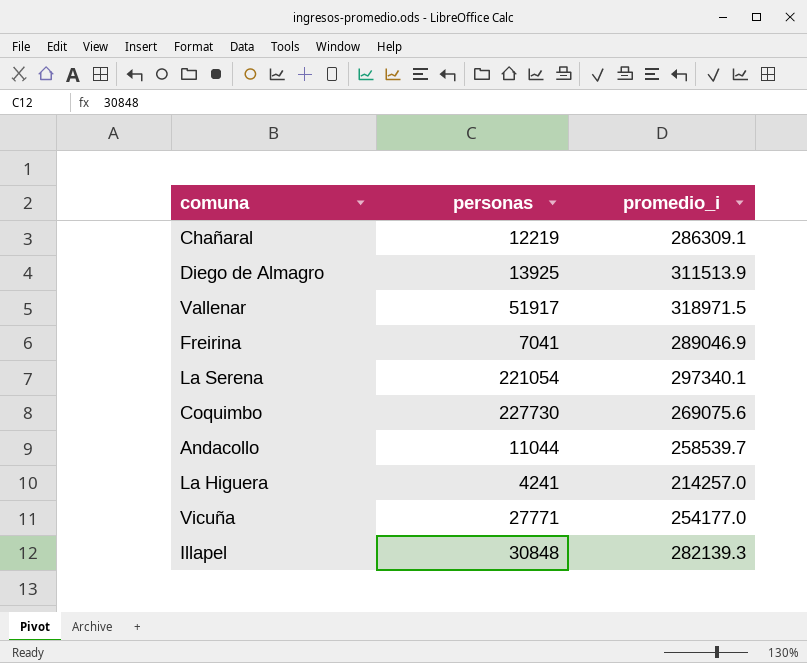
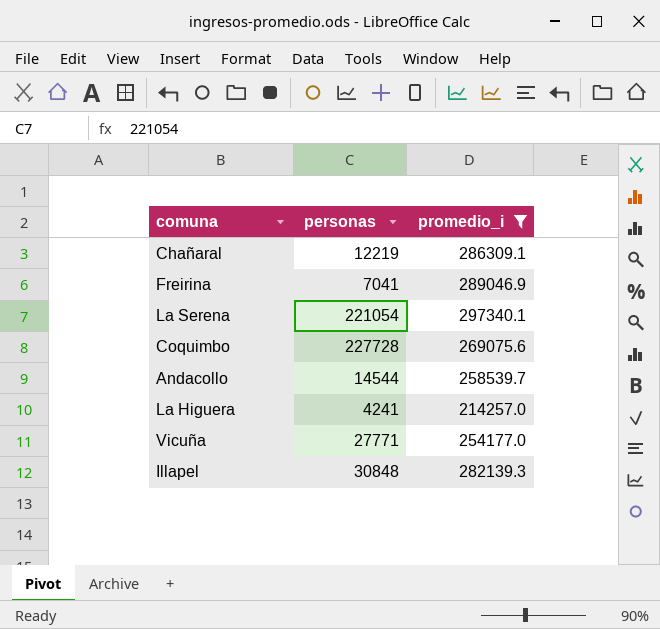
filter: none -> promedio_i <= 297340.1
Coquimbo | personas: 227730 -> 227728
Andacollo | personas: 11044 -> 14544

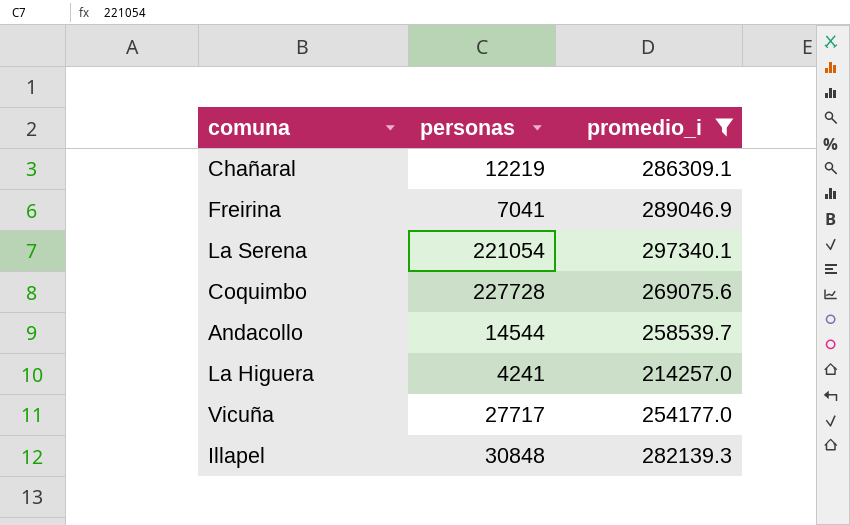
Vicuña | personas: 27771 -> 27717

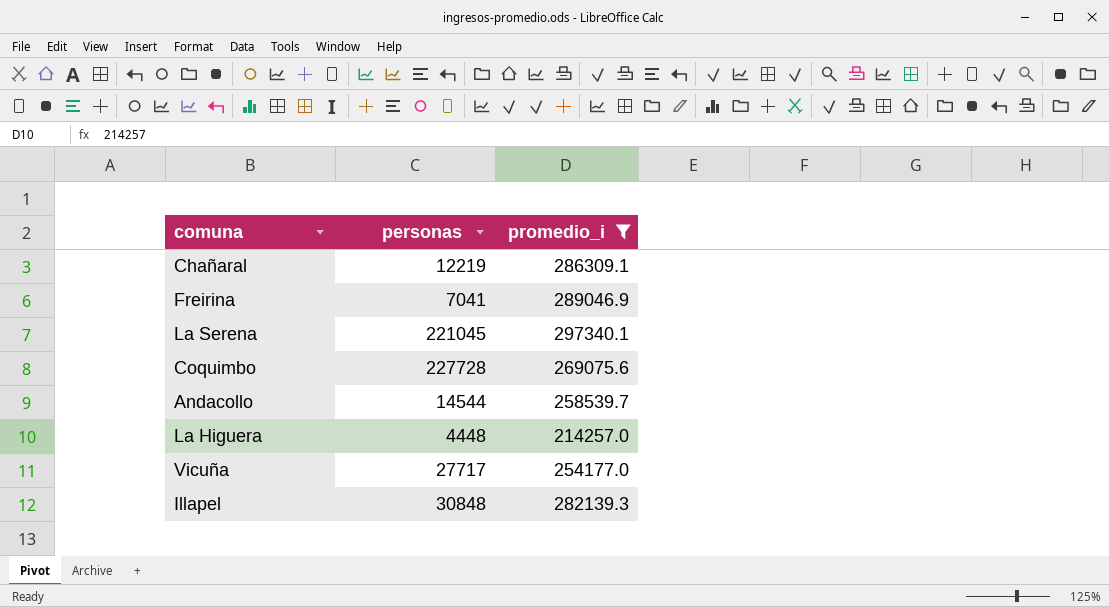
La Serena | personas: 221054 -> 221045
La Higuera | personas: 4241 -> 4448

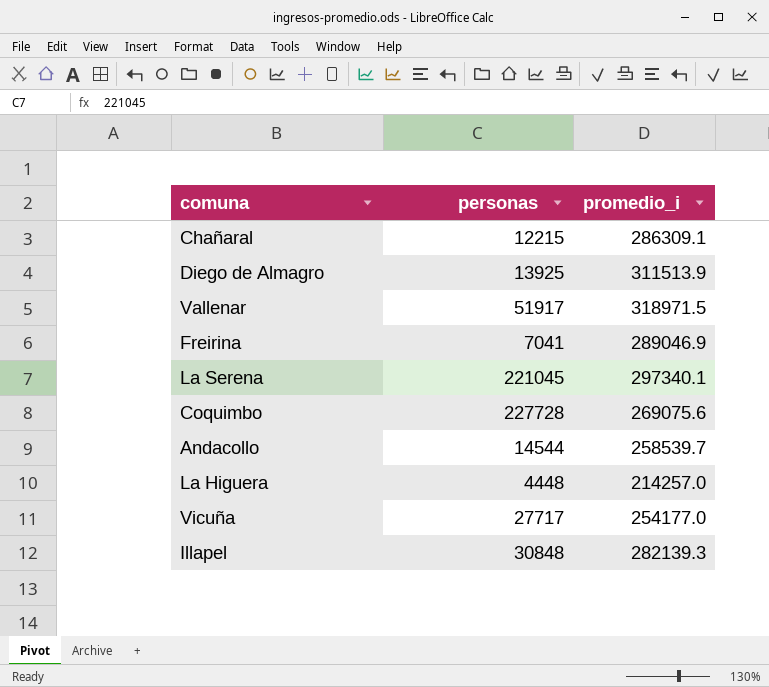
filter: promedio_i <= 297340.1 -> none
Chañaral | personas: 12219 -> 12215

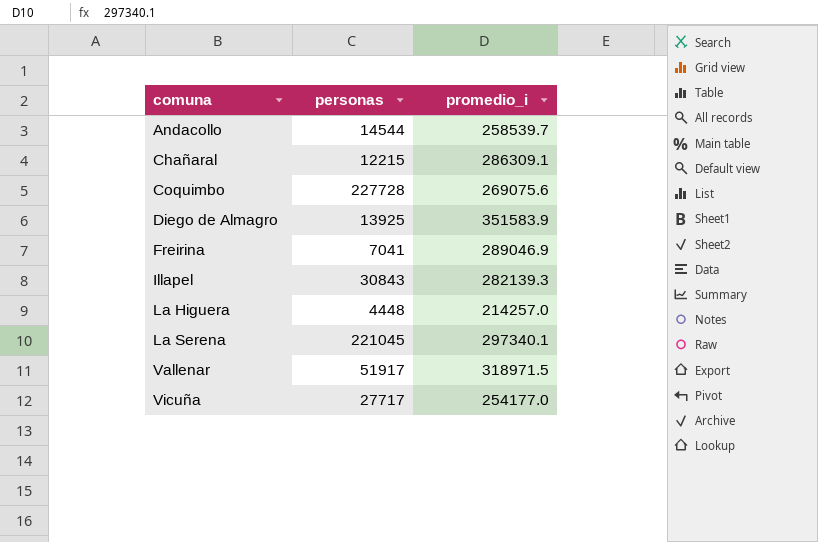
row order: none -> comuna ascending
Diego de Almagro | promedio_i: 311513.9 -> 351583.9
Illapel | personas: 30848 -> 30843

